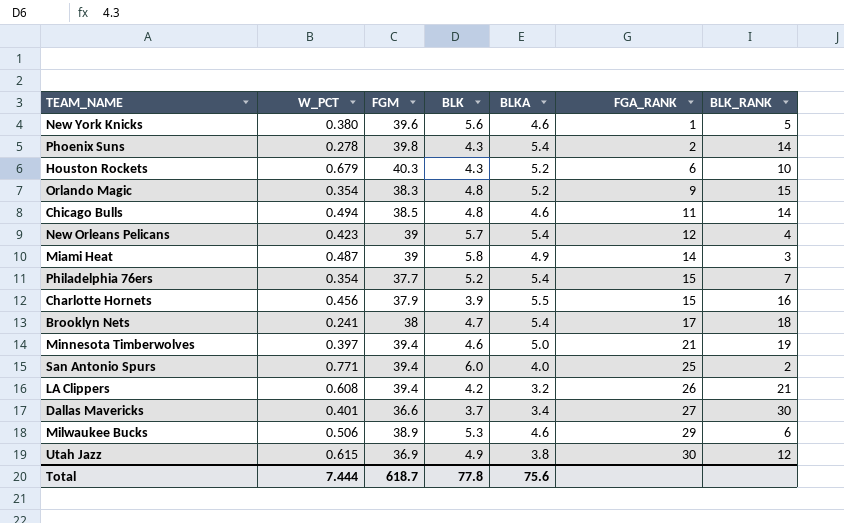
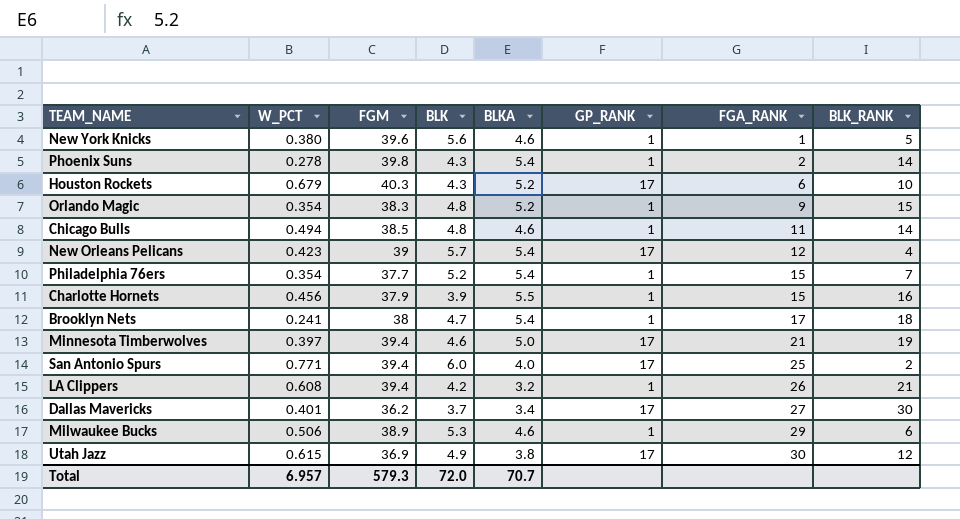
column GP_RANK | position: none -> 6
row Miami Heat: 0.487 | 39 | 5.8 | 4.9 | 14 | 3 -> none
Dallas Mavericks | FGM: 36.6 -> 36.2
Total | W_PCT: 7.444 -> 6.957
Total | FGM: 618.7 -> 579.3
Total | BLK: 77.8 -> 72.0
Total | BLKA: 75.6 -> 70.7

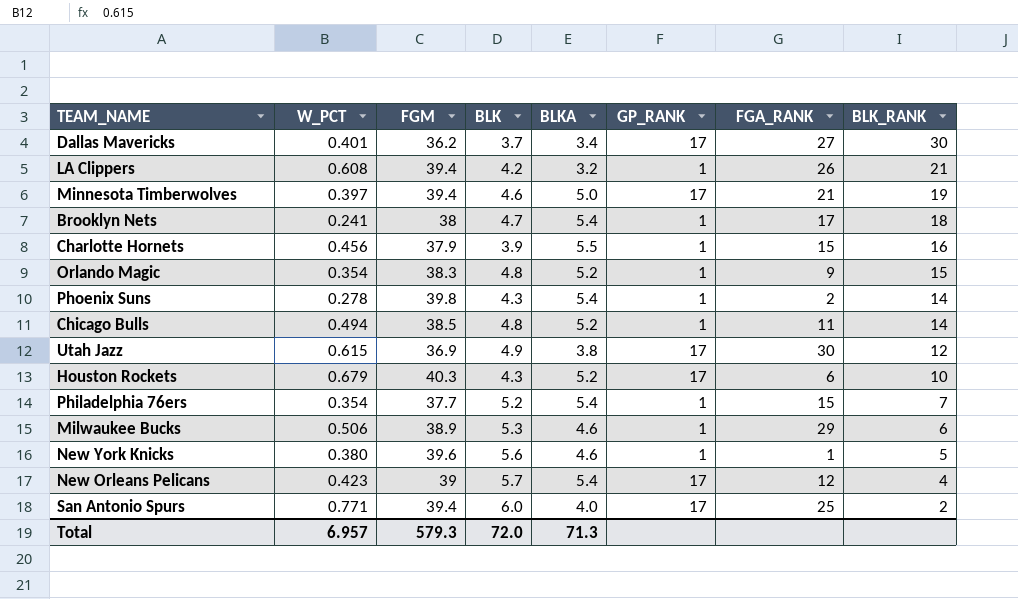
row order: FGA_RANK ascending -> BLK_RANK descending
Chicago Bulls | BLKA: 4.6 -> 5.2
Total | BLKA: 70.7 -> 71.3

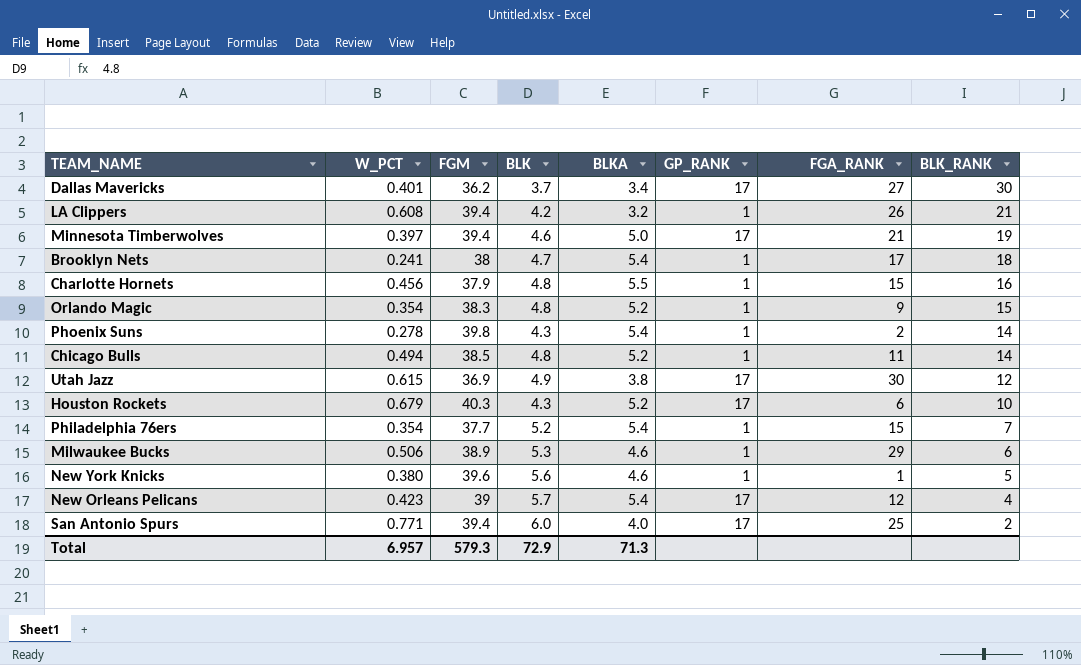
Charlotte Hornets | BLK: 3.9 -> 4.8
Total | BLK: 72.0 -> 72.9

